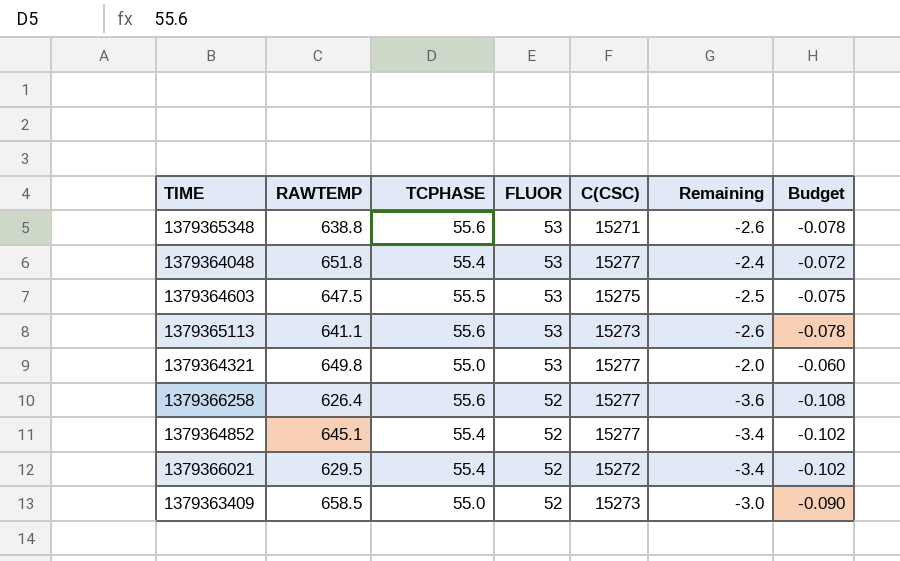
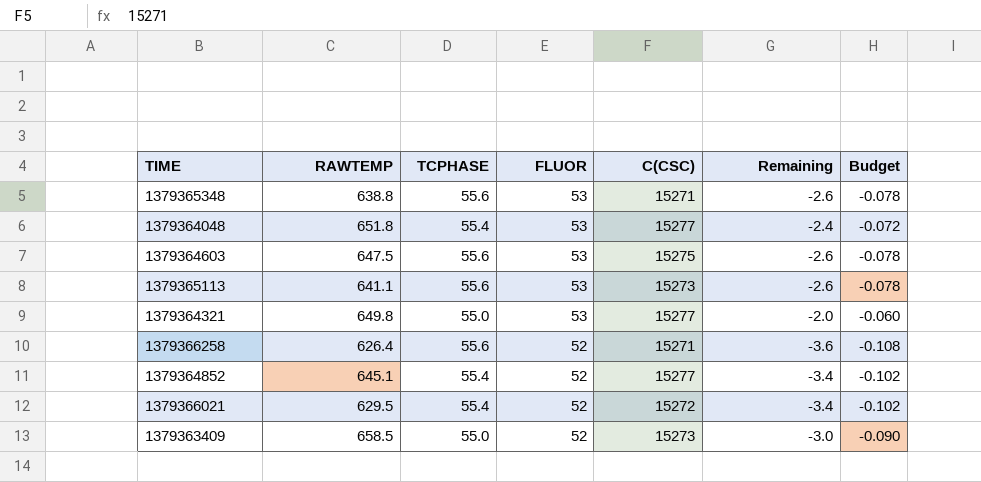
1379364603 | TCPHASE: 55.5 -> 55.6
1379364603 | Remaining: -2.5 -> -2.6
1379364603 | Budget: -0.075 -> -0.078
1379366258 | C(CSC): 15277 -> 15271

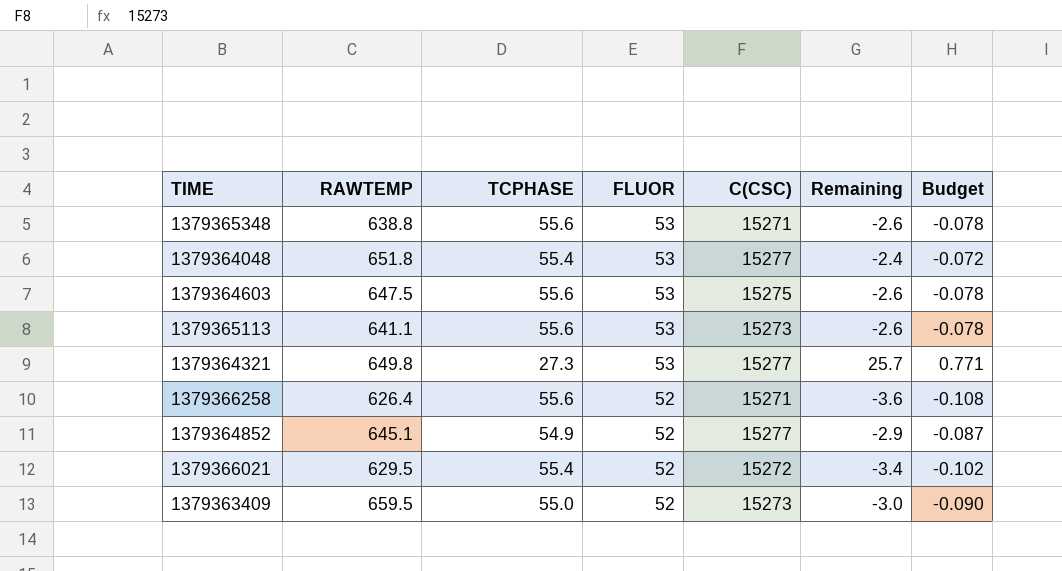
1379364321 | TCPHASE: 55.0 -> 27.3
1379364321 | Remaining: -2.0 -> 25.7
1379364321 | Budget: -0.060 -> 0.771
1379364852 | TCPHASE: 55.4 -> 54.9
1379364852 | Remaining: -3.4 -> -2.9
1379364852 | Budget: -0.102 -> -0.087
1379363409 | RAWTEMP: 658.5 -> 659.5

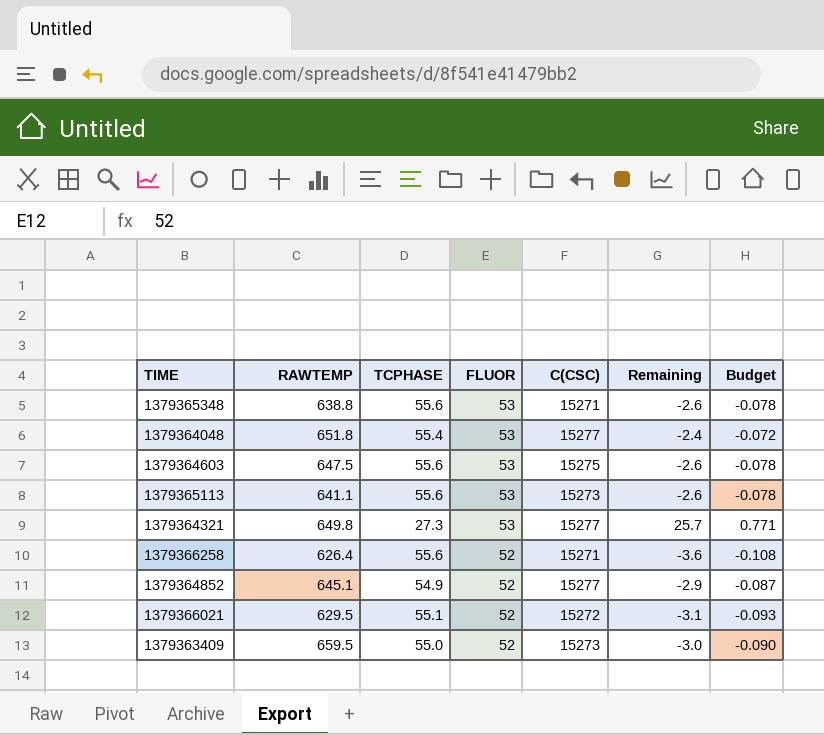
1379366021 | TCPHASE: 55.4 -> 55.1
1379366021 | Remaining: -3.4 -> -3.1
1379366021 | Budget: -0.102 -> -0.093

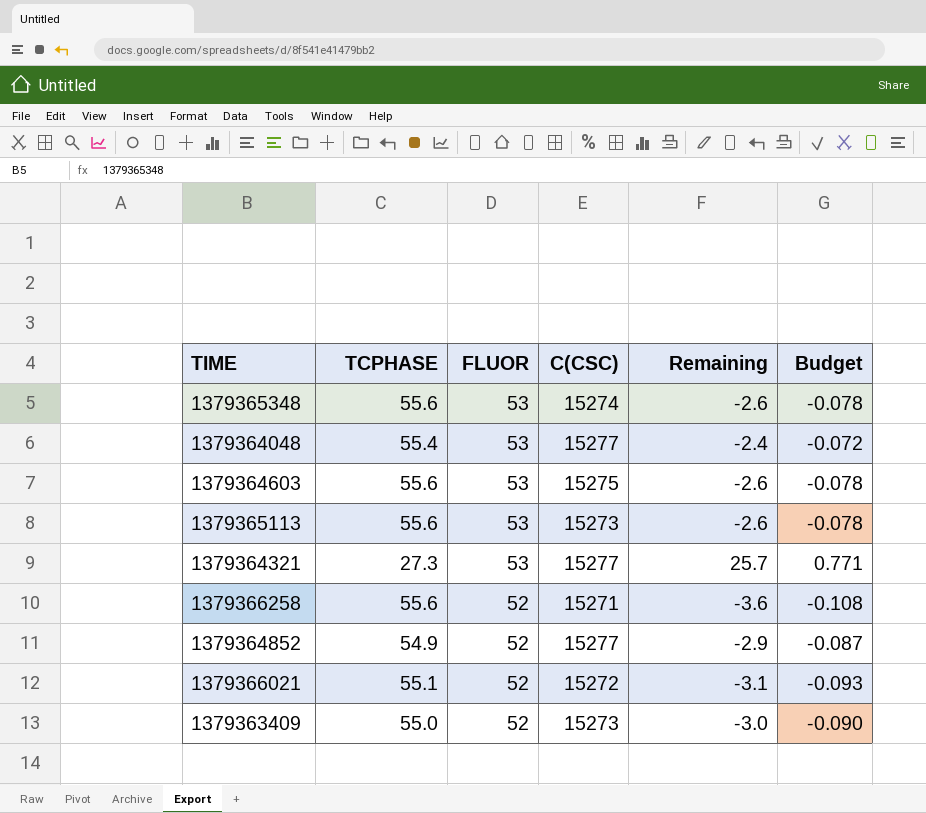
column RAWTEMP | position: 2 -> none
1379365348 | C(CSC): 15271 -> 15274

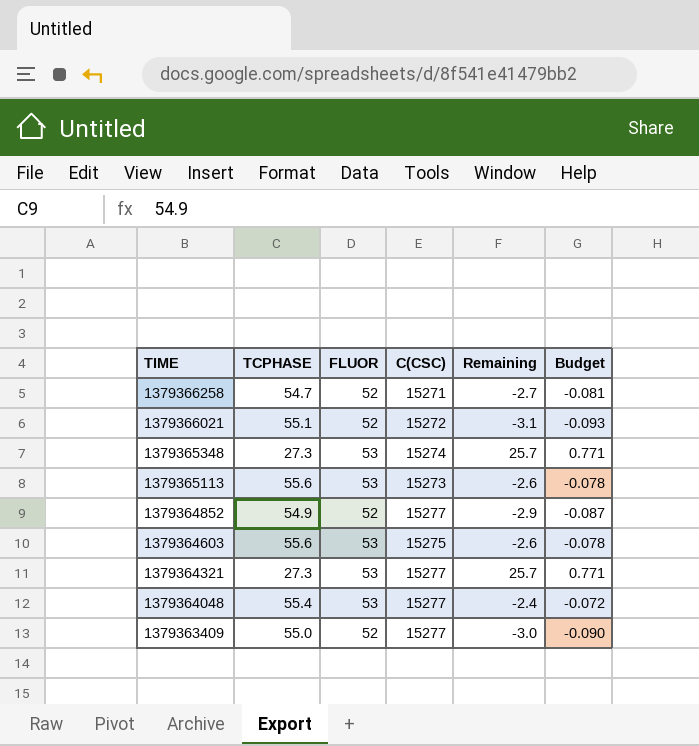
row order: FLUOR descending -> TIME descending
1379366258 | TCPHASE: 55.6 -> 54.7
1379366258 | Remaining: -3.6 -> -2.7
1379366258 | Budget: -0.108 -> -0.081
1379365348 | TCPHASE: 55.6 -> 27.3
1379365348 | Remaining: -2.6 -> 25.7
1379365348 | Budget: -0.078 -> 0.771
1379363409 | C(CSC): 15273 -> 15277

